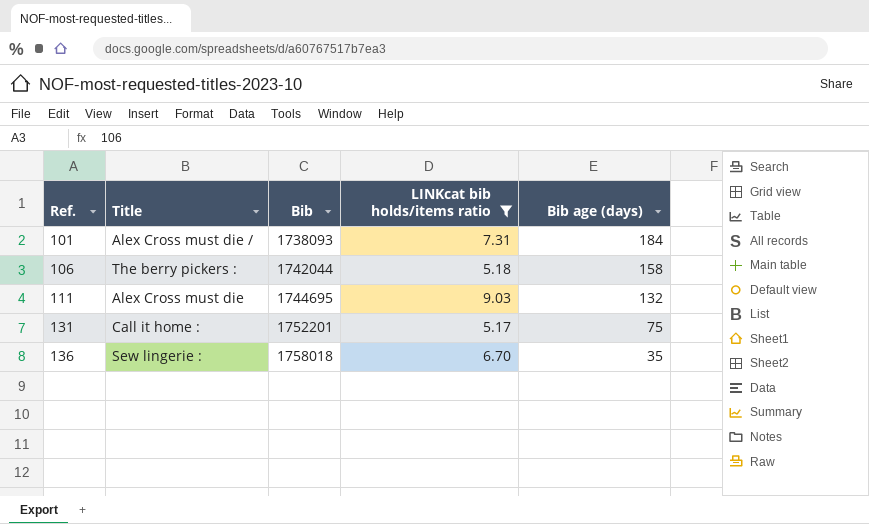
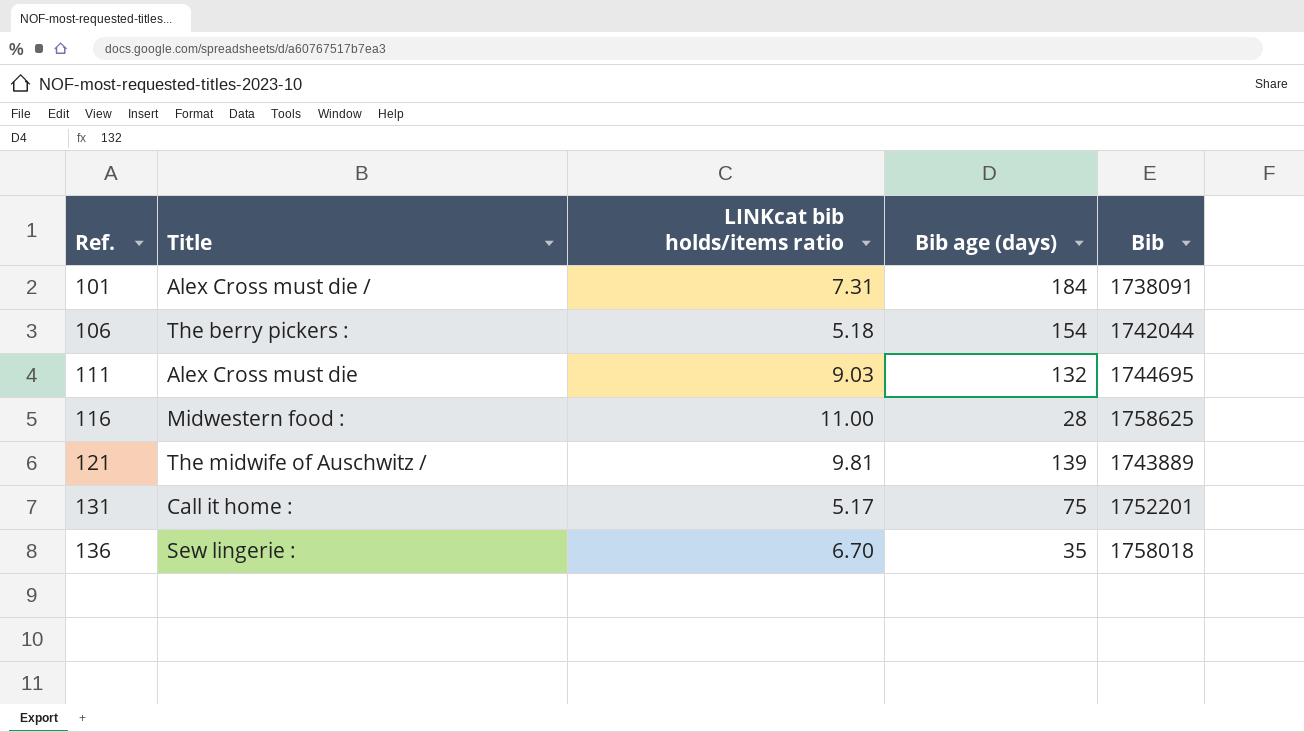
filter: LINKcat bib holds/items ratio <= 9.03 -> none
column Bib | position: 3 -> 5
101 | Bib: 1738093 -> 1738091
106 | Bib age (days): 158 -> 154

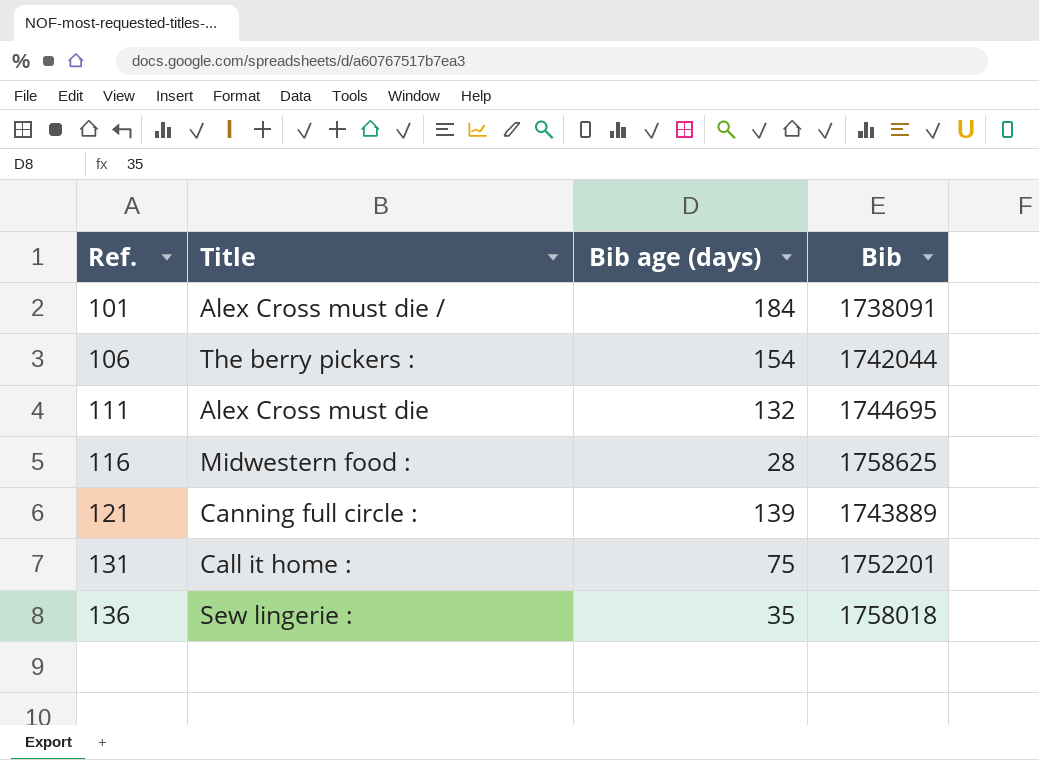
column LINKcat bib holds/items ratio | position: 3 -> none
121 | Title: The midwife of Auschwitz / -> Canning full circle :

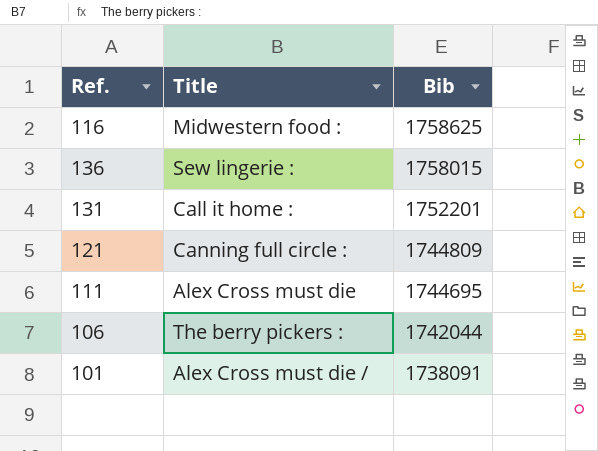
row order: Ref. ascending -> Bib descending
column Bib age (days) | position: 3 -> none
136 | Bib: 1758018 -> 1758015
121 | Bib: 1743889 -> 1744809

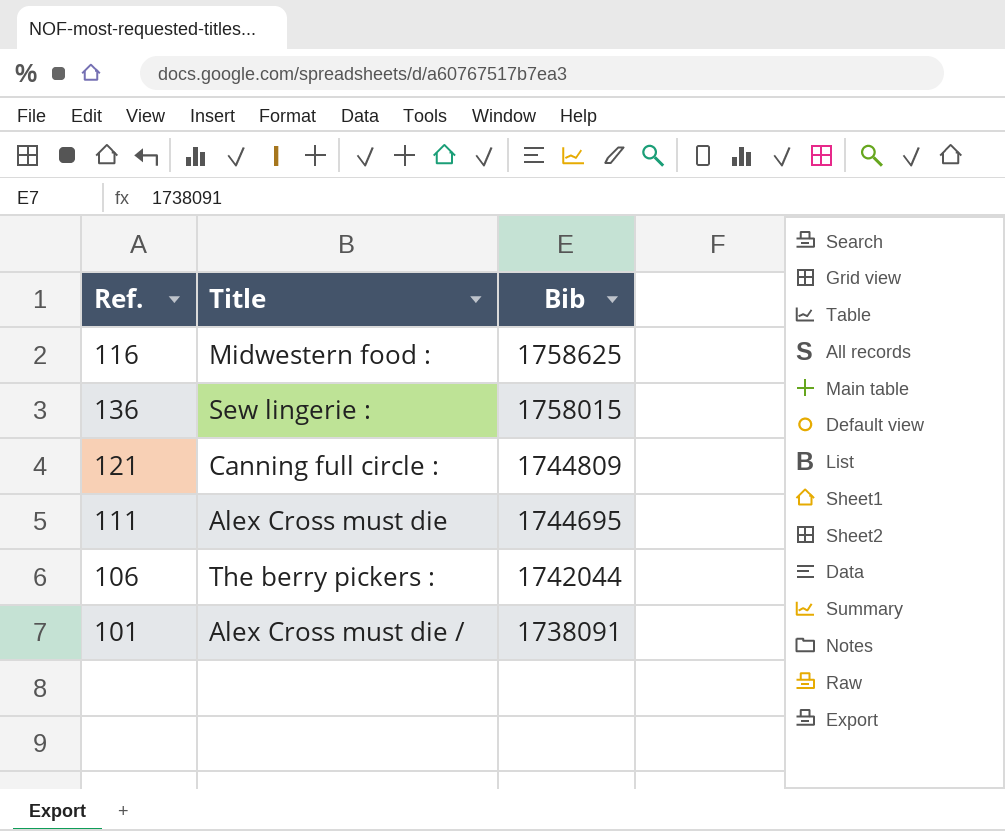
row 131: Call it home : | 1752201 -> none

